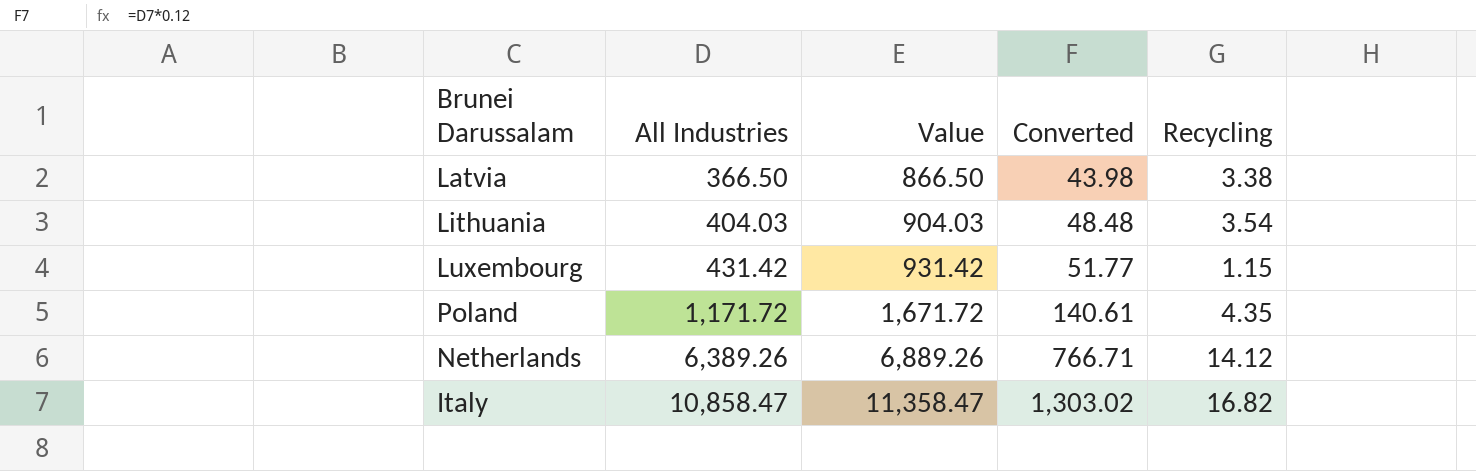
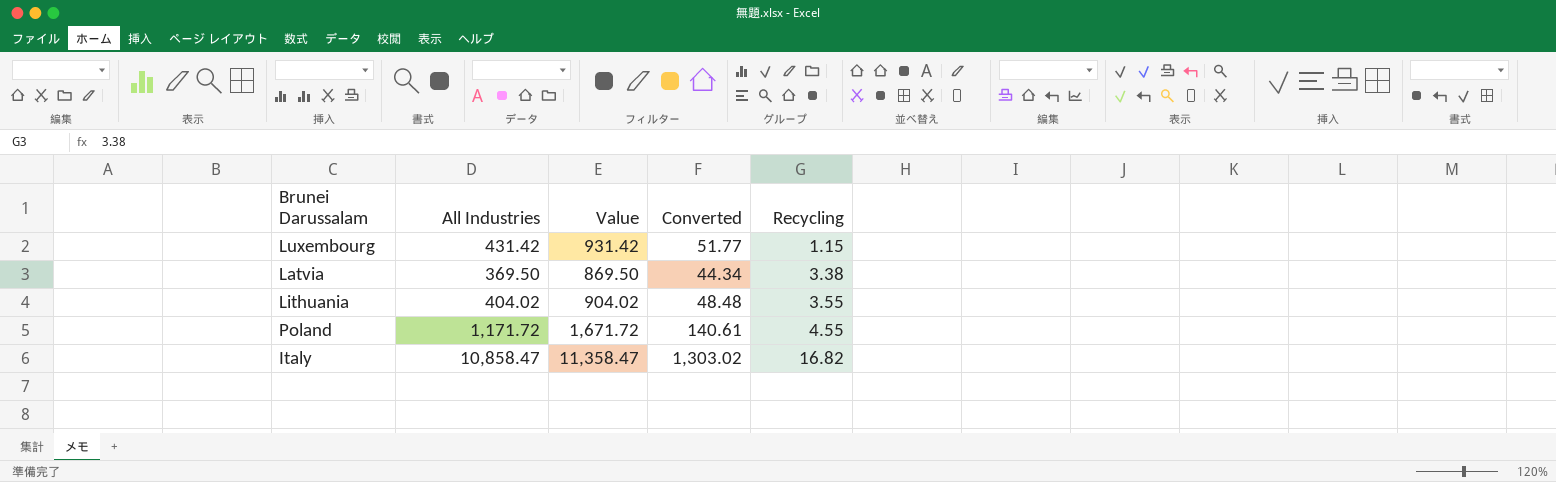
row order: All Industries ascending -> Recycling ascending
row Netherlands: 6,389.26 | 6,889.26 | 766.71 | 14.12 -> none
Latvia | All Industries: 366.50 -> 369.50
Latvia | Value: 866.50 -> 869.50
Latvia | Converted: 43.98 -> 44.34
Lithuania | All Industries: 404.03 -> 404.02
Lithuania | Value: 904.03 -> 904.02
Lithuania | Recycling: 3.54 -> 3.55
Poland | Recycling: 4.35 -> 4.55

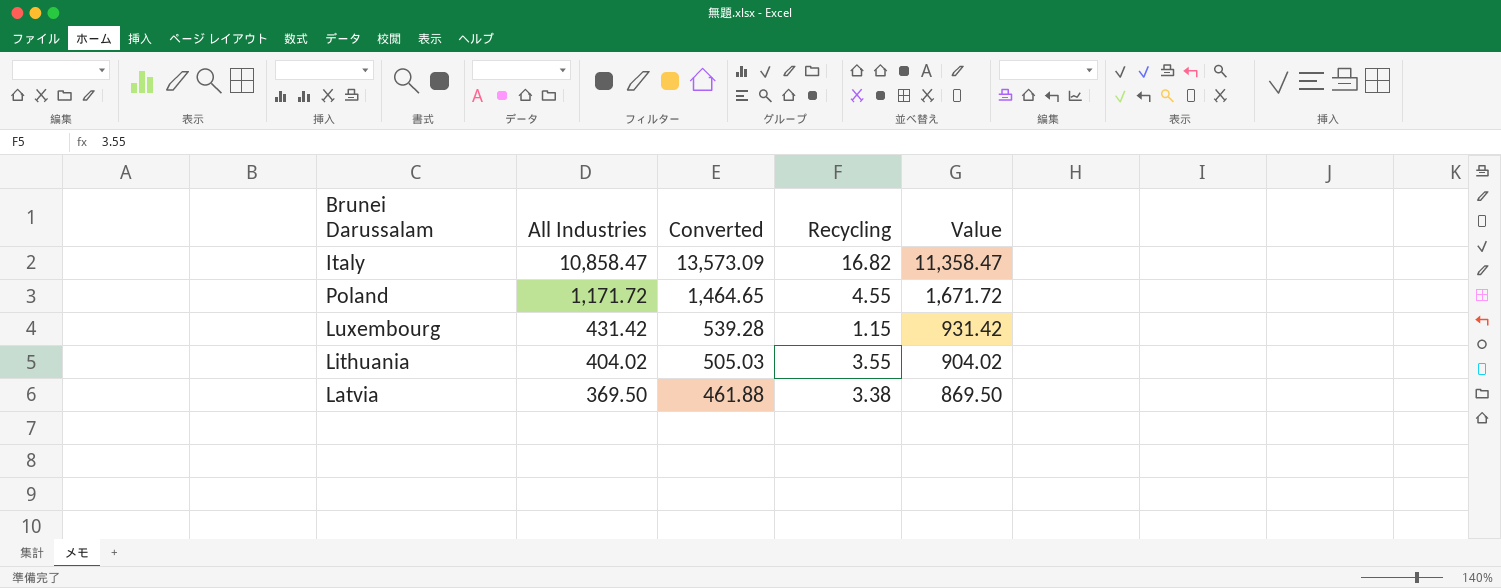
row order: Recycling ascending -> All Industries descending
column Converted | formula: [All Industries] * 0.12 -> [All Industries] * 1.25
column Value | position: 3 -> 5

